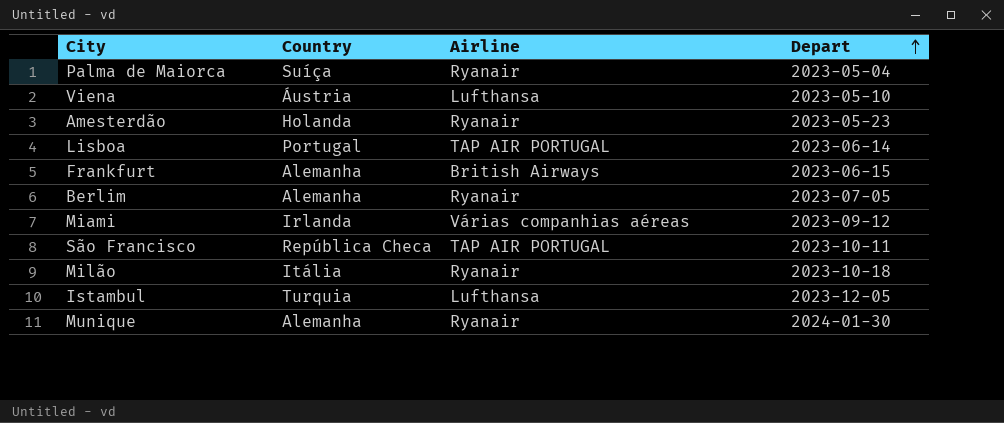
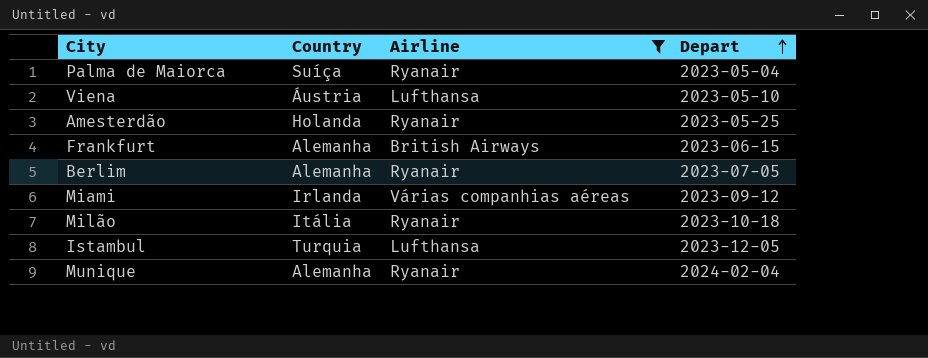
filter: none -> Airline != TAP AIR PORTUGAL
Amesterdão | Depart: 2023-05-23 -> 2023-05-25
Munique | Depart: 2024-01-30 -> 2024-02-04

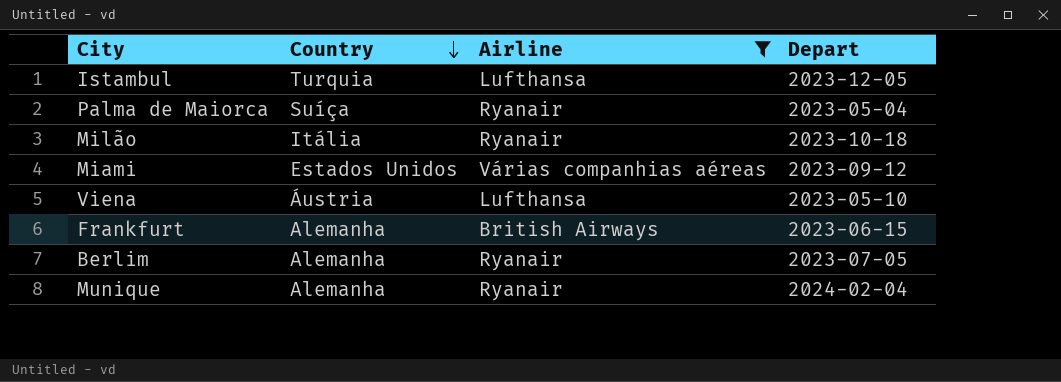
row order: Depart ascending -> Country descending
row Amesterdão: Holanda | Ryanair | 2023-05-25 -> none
Miami | Country: Irlanda -> Estados Unidos

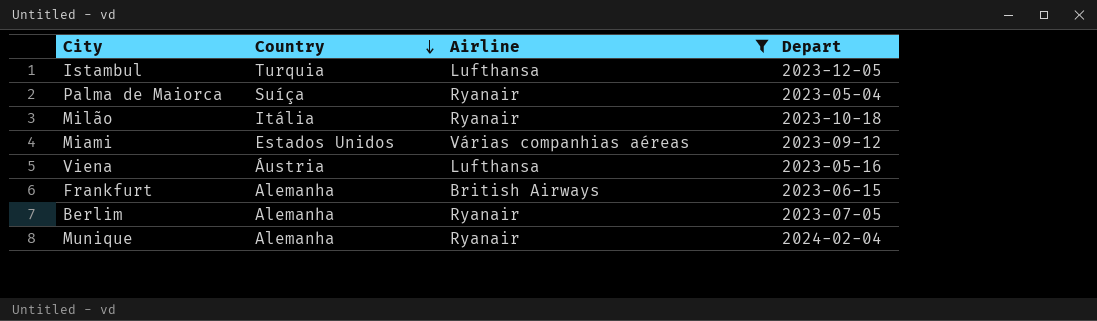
Viena | Depart: 2023-05-10 -> 2023-05-16

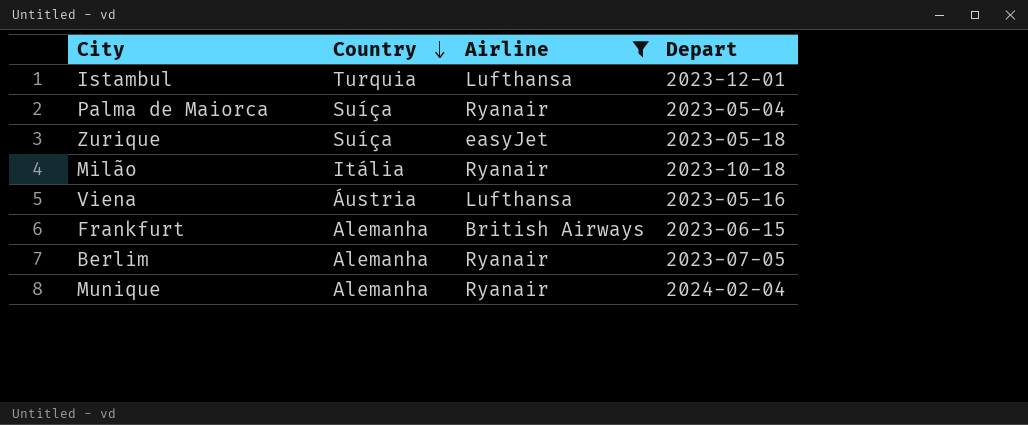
row Miami: Estados Unidos | Várias companhias aéreas | 2023-09-12 -> none
Istambul | Depart: 2023-12-05 -> 2023-12-01
row Zurique: none -> Suíça | easyJet | 2023-05-18

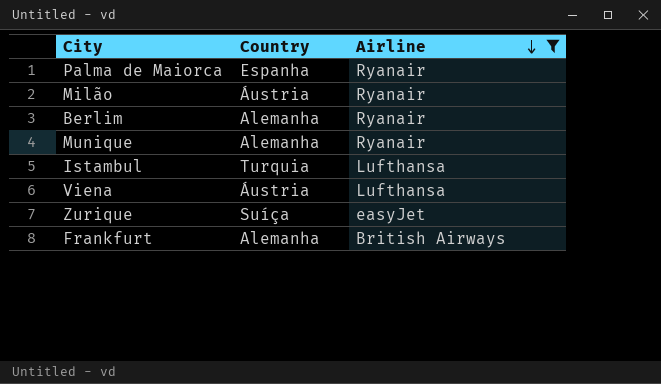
row order: Country descending -> Airline descending
column Depart | position: 4 -> none
Palma de Maiorca | Country: Suíça -> Espanha
Milão | Country: Itália -> Áustria

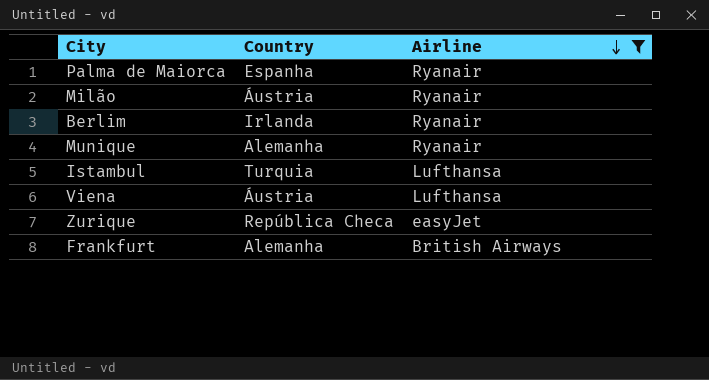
Berlim | Country: Alemanha -> Irlanda
Zurique | Country: Suíça -> República Checa

